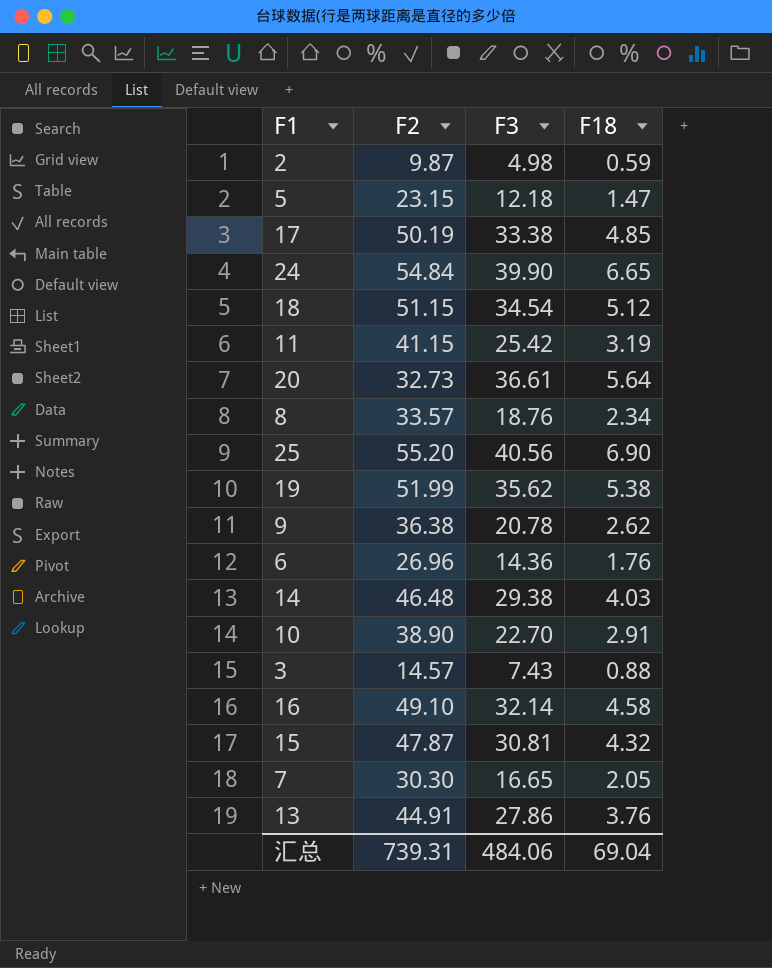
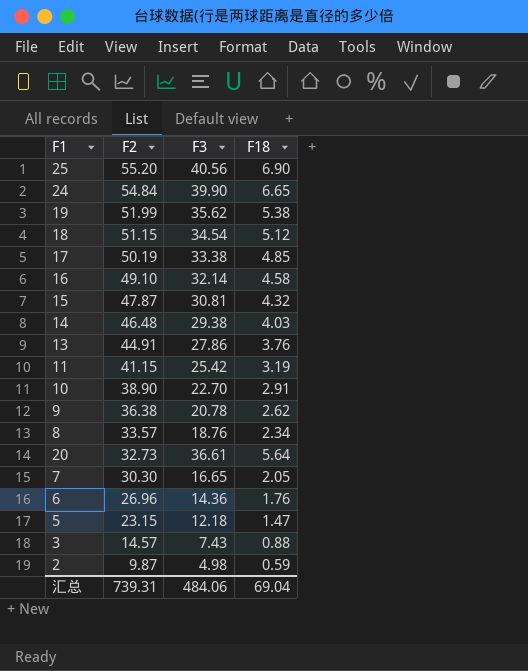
row order: none -> F2 descending

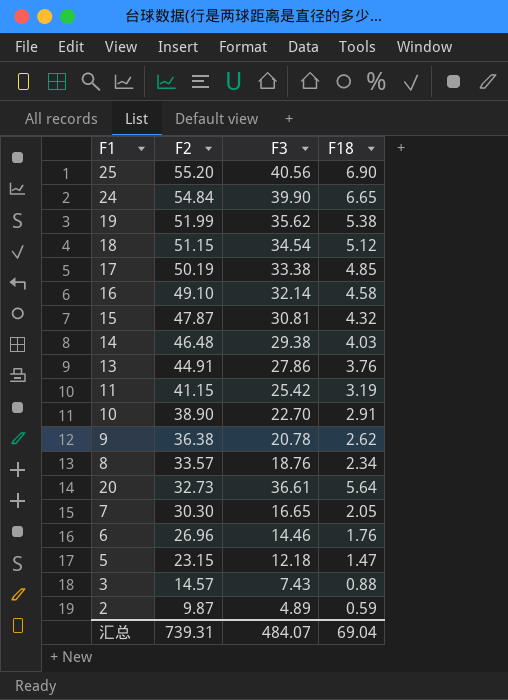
6 | F3: 14.36 -> 14.46
2 | F3: 4.98 -> 4.89
汇总 | F3: 484.06 -> 484.07

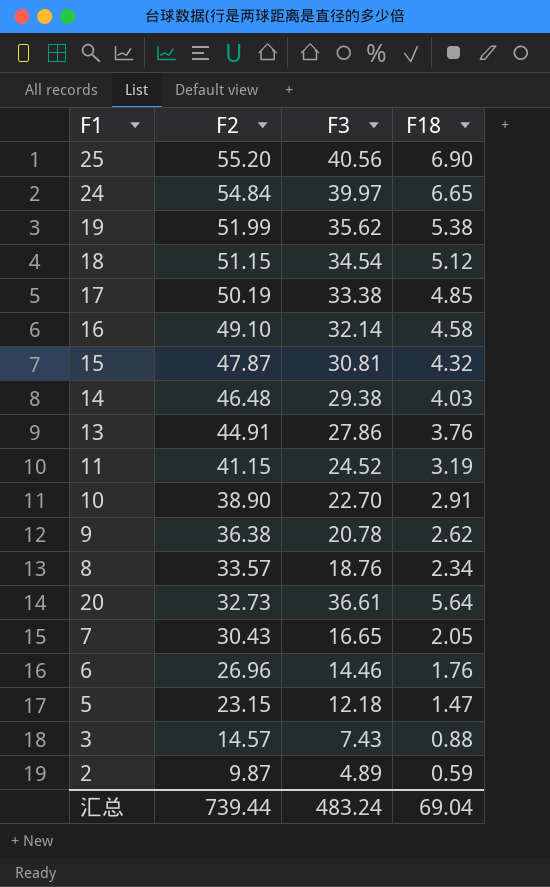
24 | F3: 39.90 -> 39.97
11 | F3: 25.42 -> 24.52
7 | F2: 30.30 -> 30.43
汇总 | F2: 739.31 -> 739.44
汇总 | F3: 484.07 -> 483.24

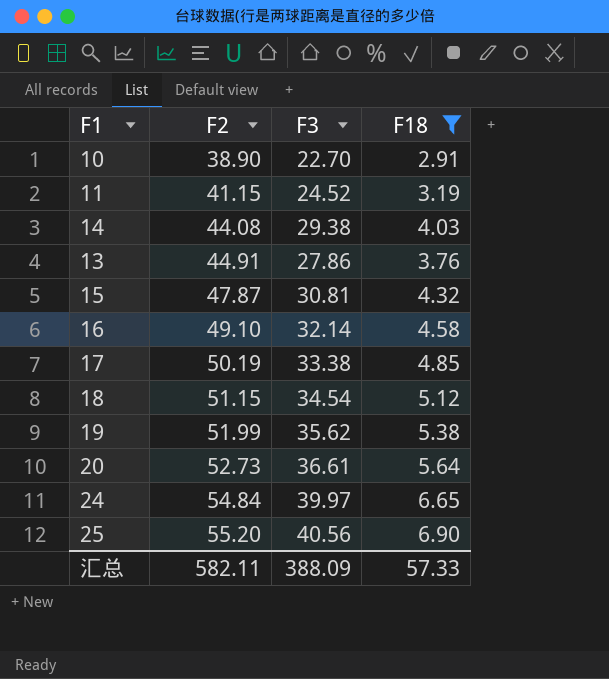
filter: none -> F18 >= 2.91
row order: F2 descending -> F2 ascending
14 | F2: 46.48 -> 44.08
20 | F2: 32.73 -> 52.73
汇总 | F2: 739.44 -> 582.11
汇总 | F3: 483.24 -> 388.09
汇总 | F18: 69.04 -> 57.33

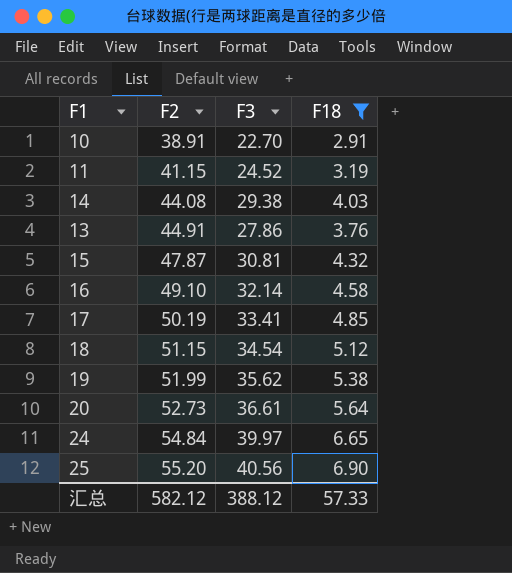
10 | F2: 38.90 -> 38.91
17 | F3: 33.38 -> 33.41
汇总 | F2: 582.11 -> 582.12
汇总 | F3: 388.09 -> 388.12

